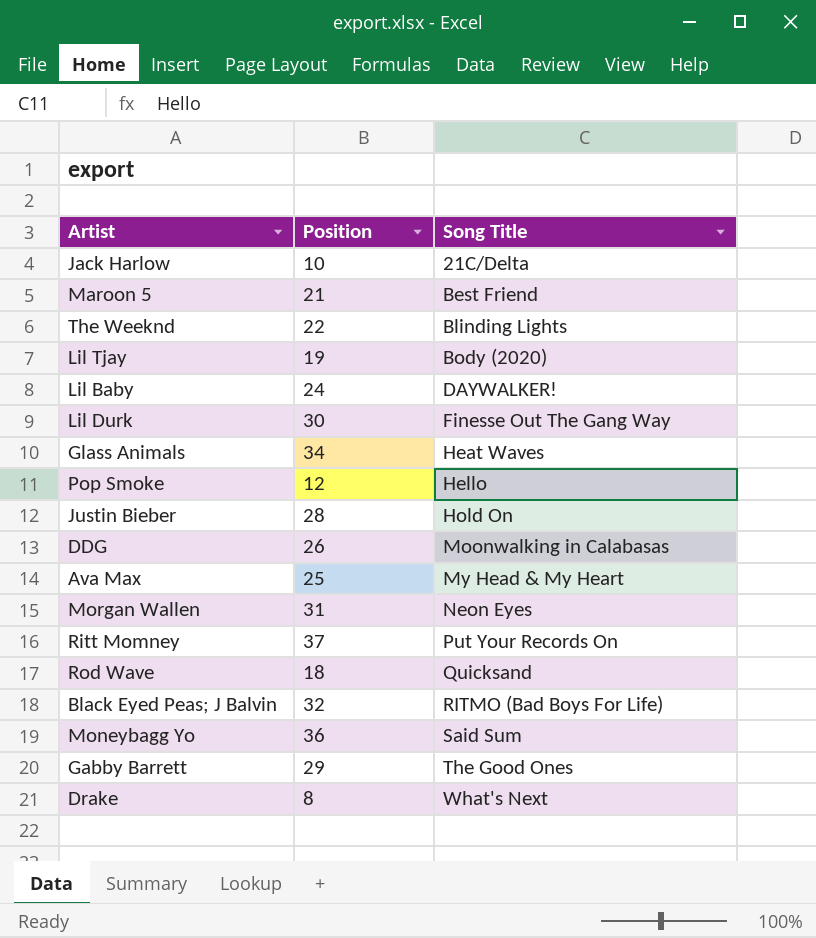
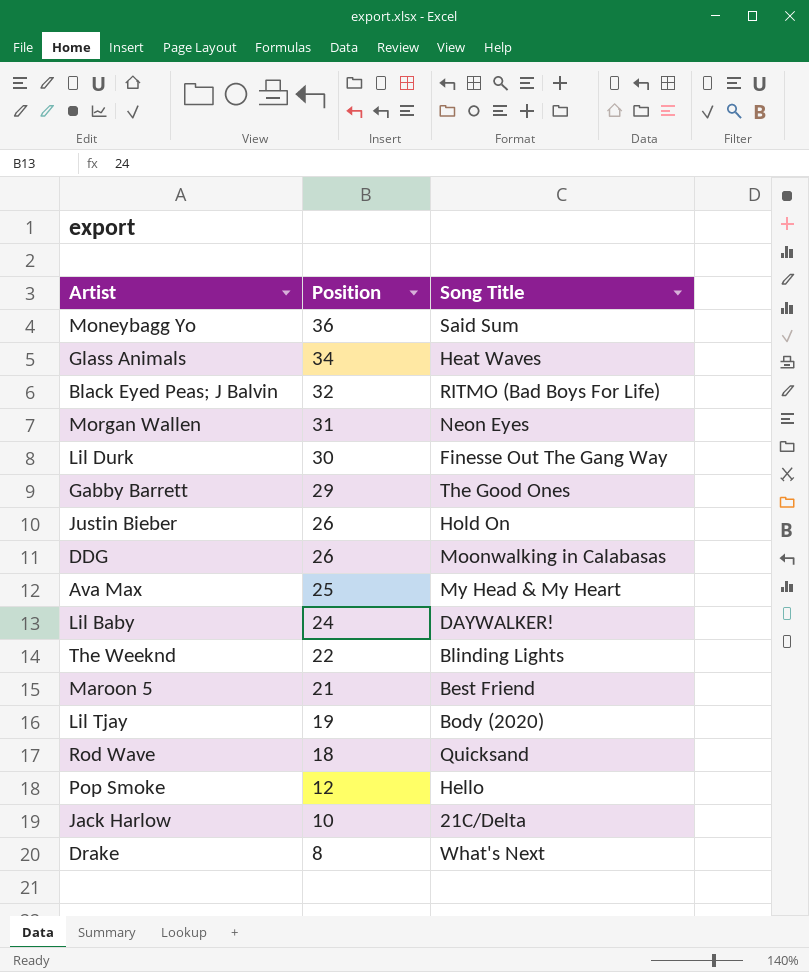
row order: Song Title ascending -> Position descending
row Ritt Momney: 37 | Put Your Records On -> none
Justin Bieber | Position: 28 -> 26

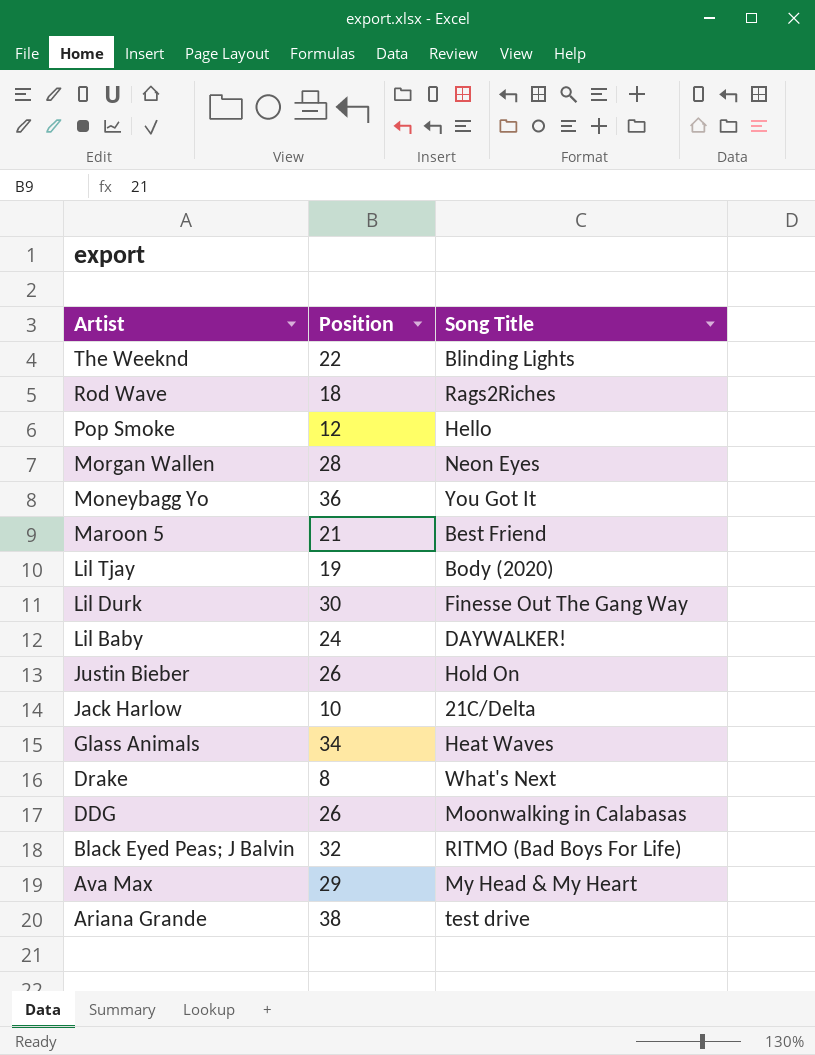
row order: Position descending -> Artist descending
row Gabby Barrett: 29 | The Good Ones -> none
Rod Wave | Song Title: Quicksand -> Rags2Riches
Morgan Wallen | Position: 31 -> 28
Moneybagg Yo | Song Title: Said Sum -> You Got It
Ava Max | Position: 25 -> 29
row Ariana Grande: none -> 38 | test drive

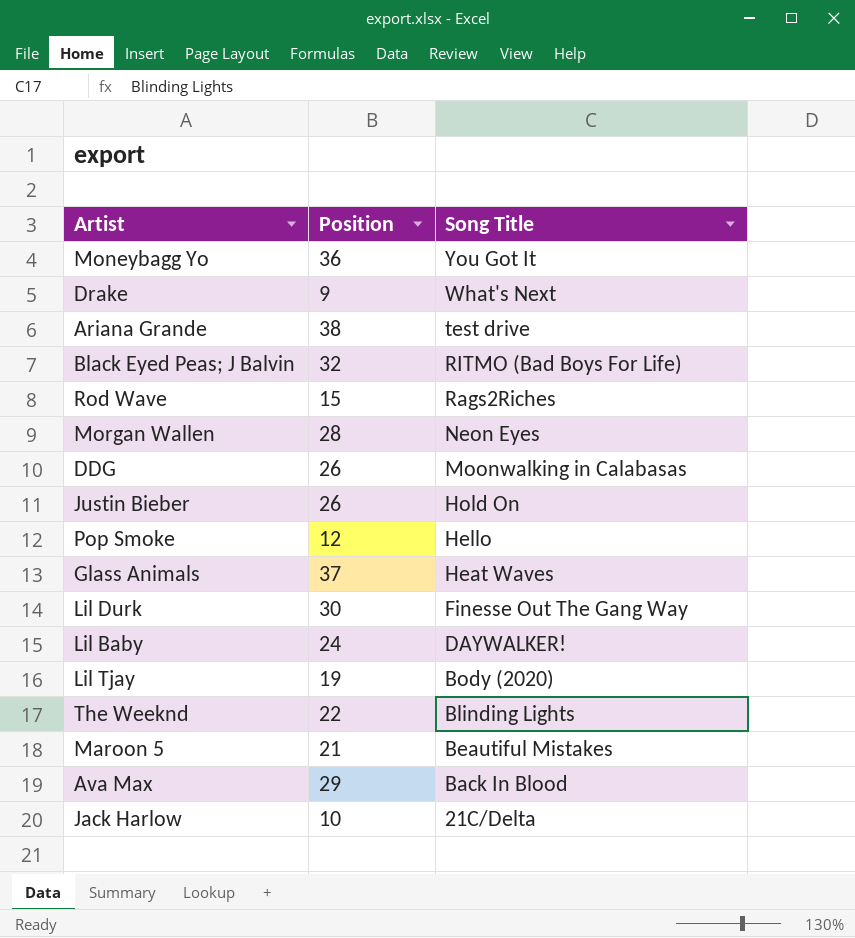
row order: Artist descending -> Song Title descending
Drake | Position: 8 -> 9
Rod Wave | Position: 18 -> 15
Glass Animals | Position: 34 -> 37
Maroon 5 | Song Title: Best Friend -> Beautiful Mistakes
Ava Max | Song Title: My Head & My Heart -> Back In Blood

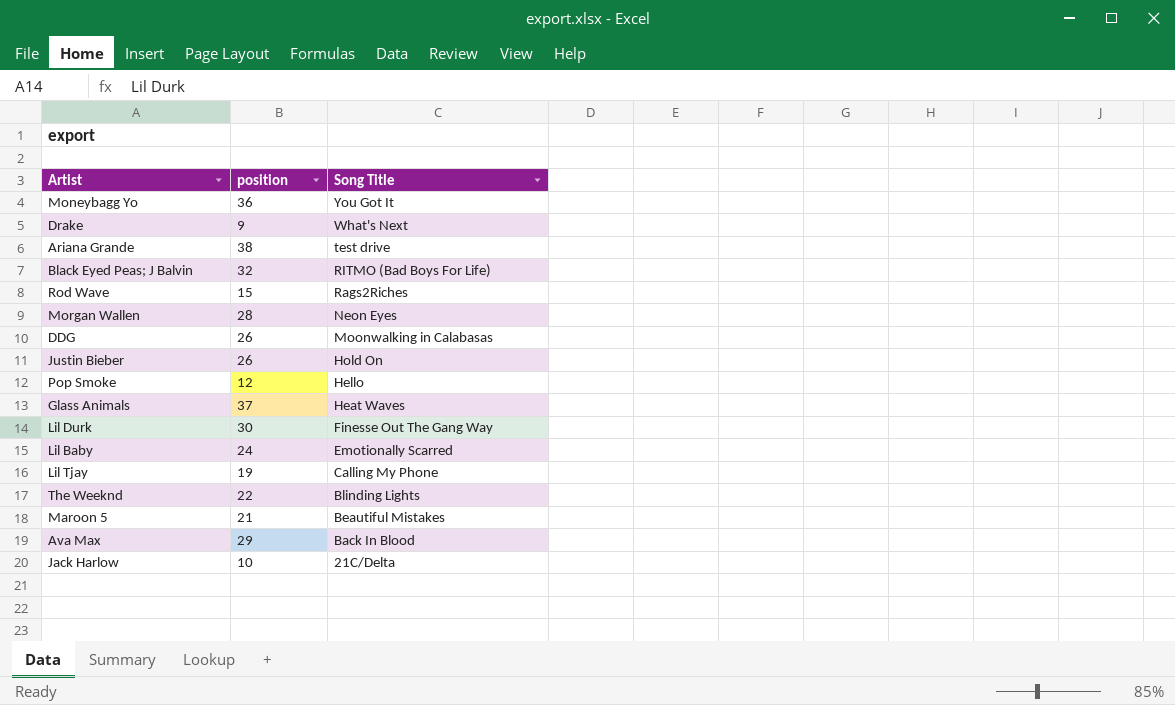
column name: Position -> position
Lil Baby | Song Title: DAYWALKER! -> Emotionally Scarred
Lil Tjay | Song Title: Body (2020) -> Calling My Phone

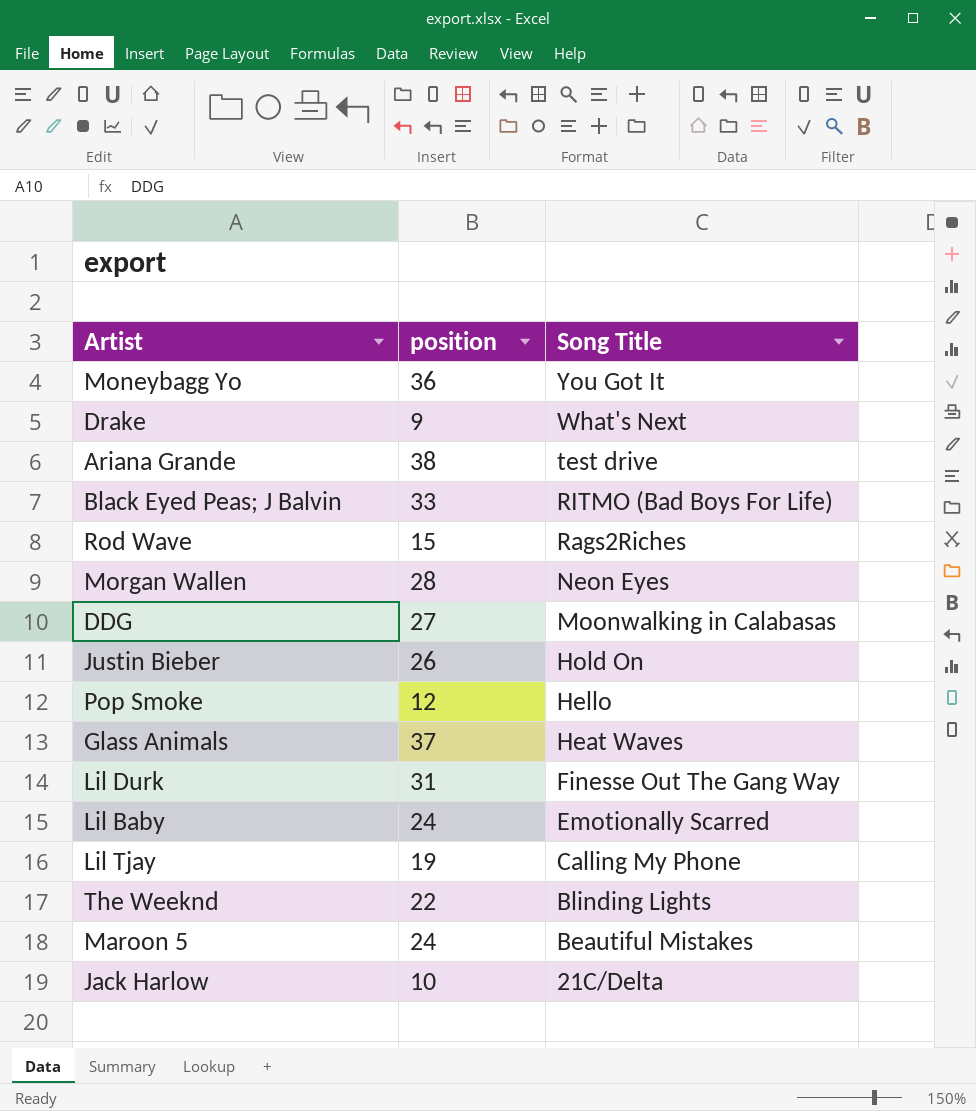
row Ava Max: 29 | Back In Blood -> none
Black Eyed Peas; J Balvin | position: 32 -> 33
DDG | position: 26 -> 27
Lil Durk | position: 30 -> 31
Maroon 5 | position: 21 -> 24

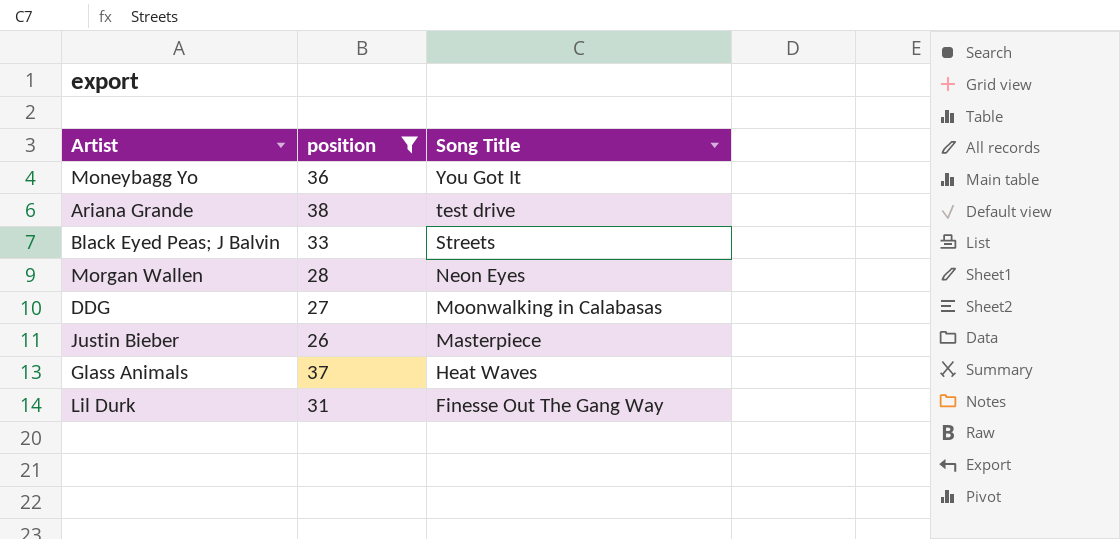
filter: none -> position >= 26
Black Eyed Peas; J Balvin | Song Title: RITMO (Bad Boys For Life) -> Streets
Justin Bieber | Song Title: Hold On -> Masterpiece

